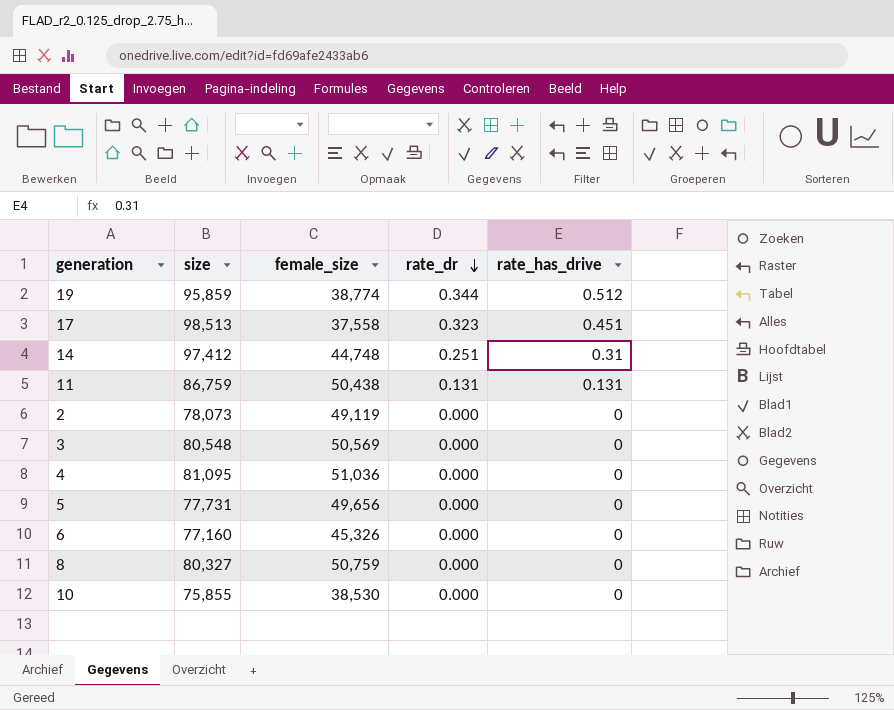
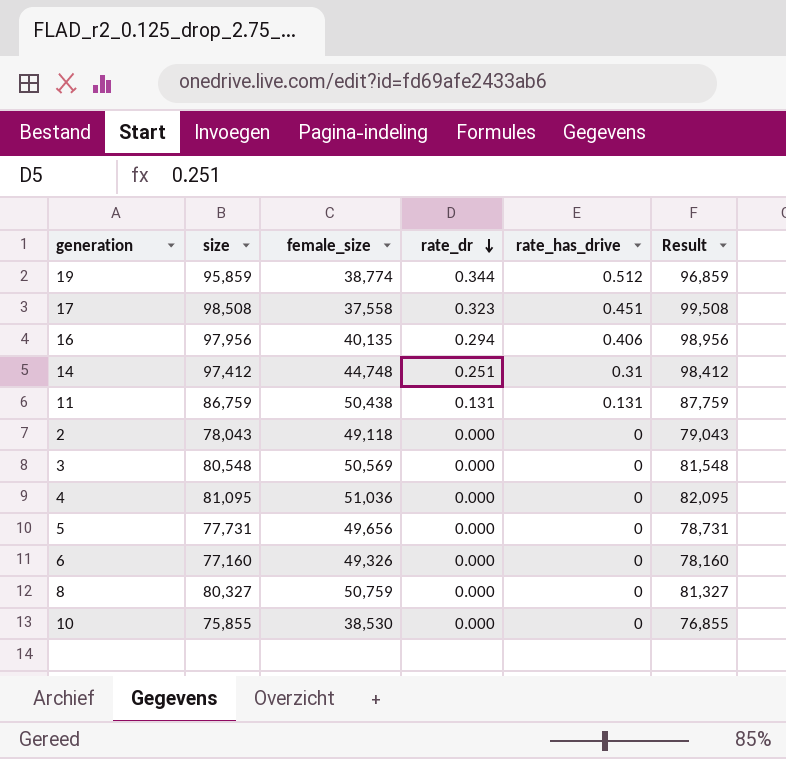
column Result | formula: none -> [size] + 1000
17 | size: 98,513 -> 98,508
row 16: none -> 97,956 | 40,135 | 0.294 | 0.406 | 98,956
2 | size: 78,073 -> 78,043
2 | female_size: 49,119 -> 49,118
6 | female_size: 45,326 -> 49,326

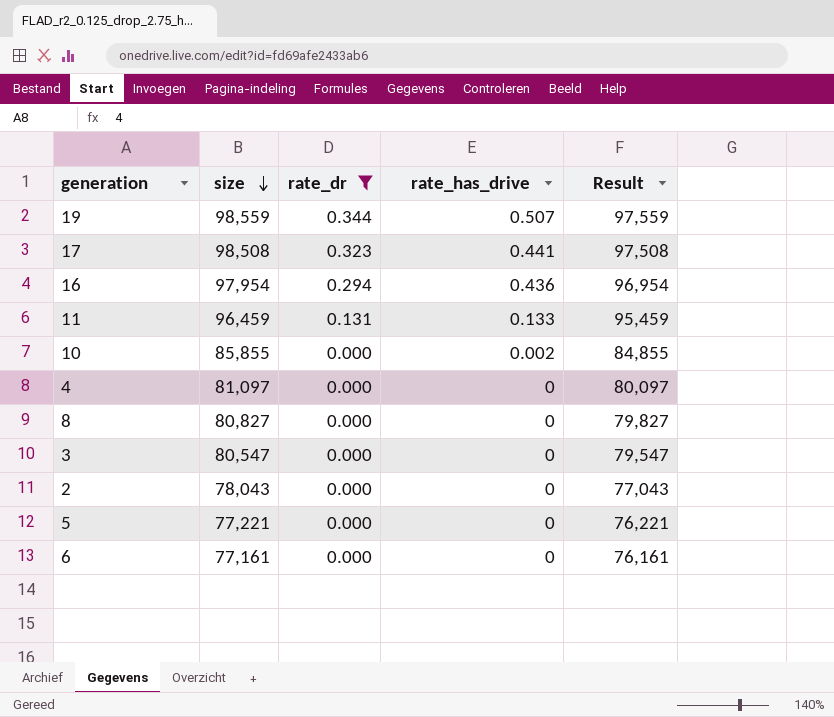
filter: none -> rate_dr != 0.251
row order: rate_dr descending -> size descending
column female_size | position: 3 -> none
column Result | formula: [size] + 1000 -> [size] - 1000
19 | size: 95,859 -> 98,559
19 | rate_has_drive: 0.512 -> 0.507
17 | rate_has_drive: 0.451 -> 0.441
16 | size: 97,956 -> 97,954
16 | rate_has_drive: 0.406 -> 0.436
11 | size: 86,759 -> 96,459
11 | rate_has_drive: 0.131 -> 0.133
10 | size: 75,855 -> 85,855
10 | rate_has_drive: 0 -> 0.002
4 | size: 81,095 -> 81,097
8 | size: 80,327 -> 80,827
3 | size: 80,548 -> 80,547
5 | size: 77,731 -> 77,221
6 | size: 77,160 -> 77,161

